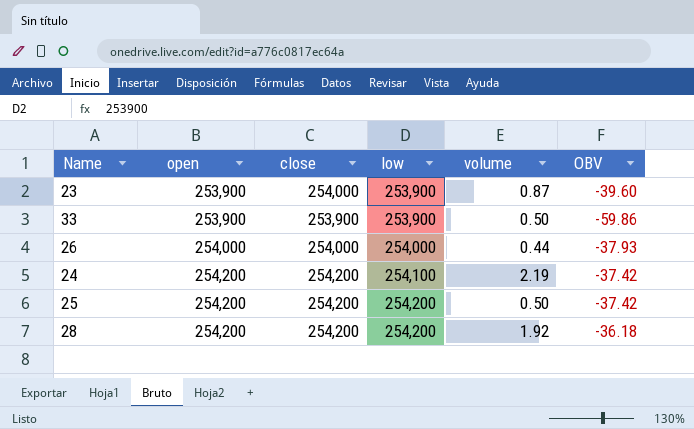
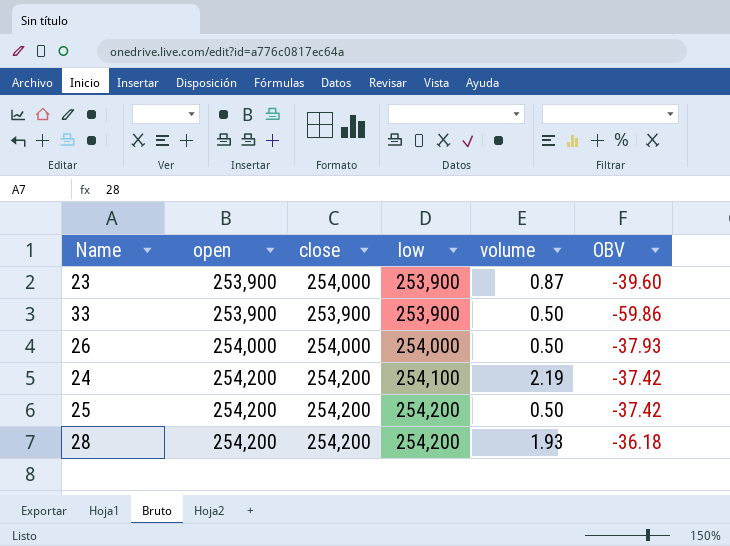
26 | volume: 0.44 -> 0.50
28 | volume: 1.92 -> 1.93

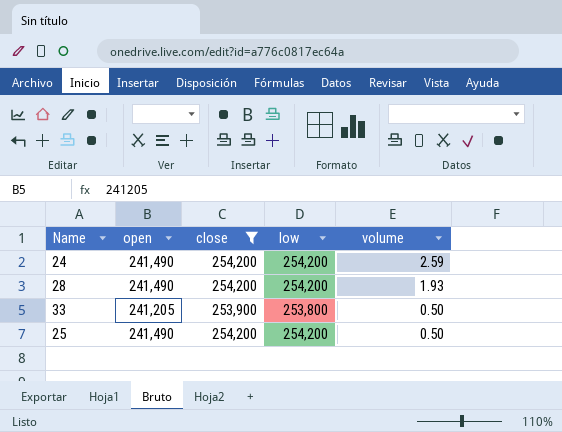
filter: none -> close != 254,000
row order: open ascending -> volume descending
column OBV | position: 6 -> none
24 | open: 254,200 -> 241,490
24 | low: 254,100 -> 254,200
24 | volume: 2.19 -> 2.59
28 | open: 254,200 -> 241,490
33 | open: 253,900 -> 241,205
33 | low: 253,900 -> 253,800
25 | open: 254,200 -> 241,490

